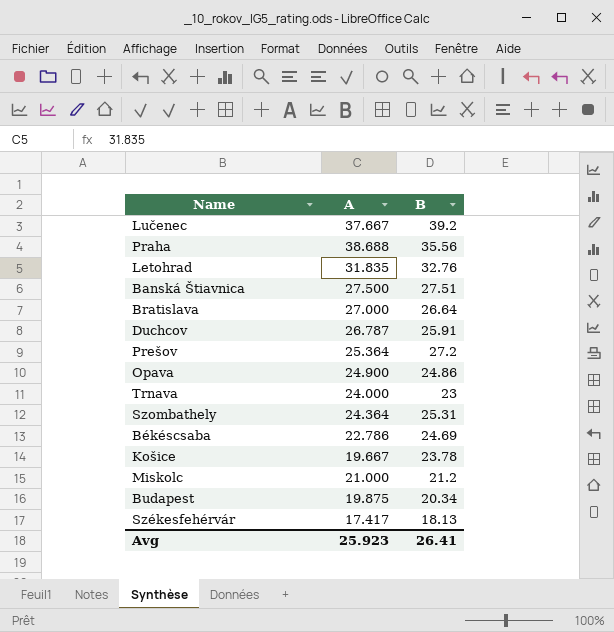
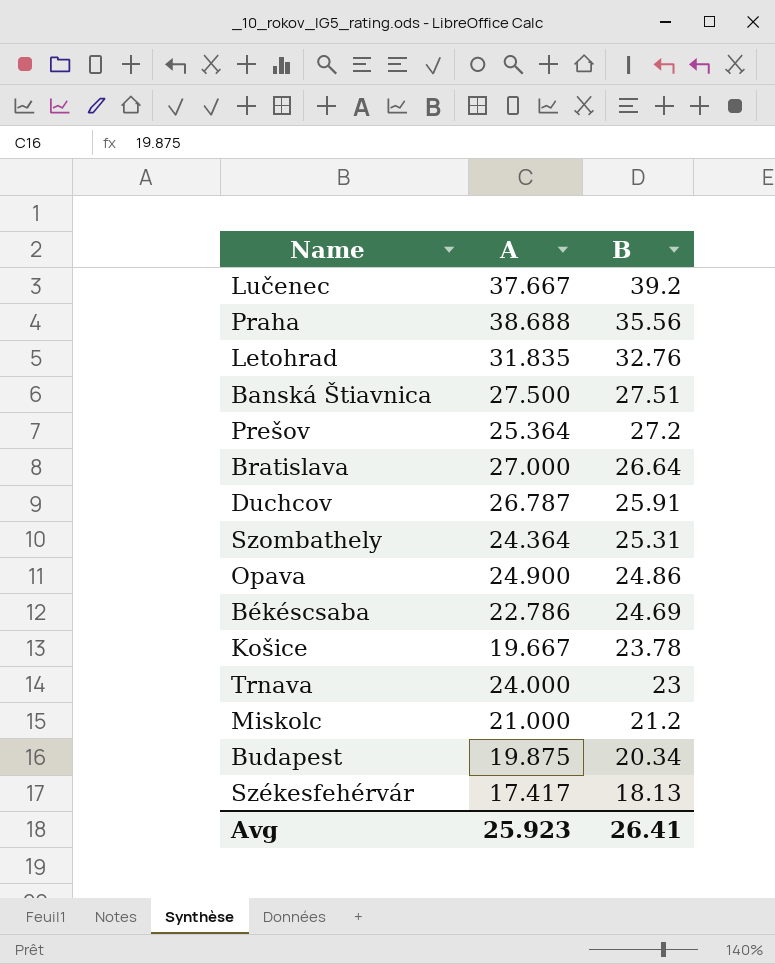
row order: none -> B descending

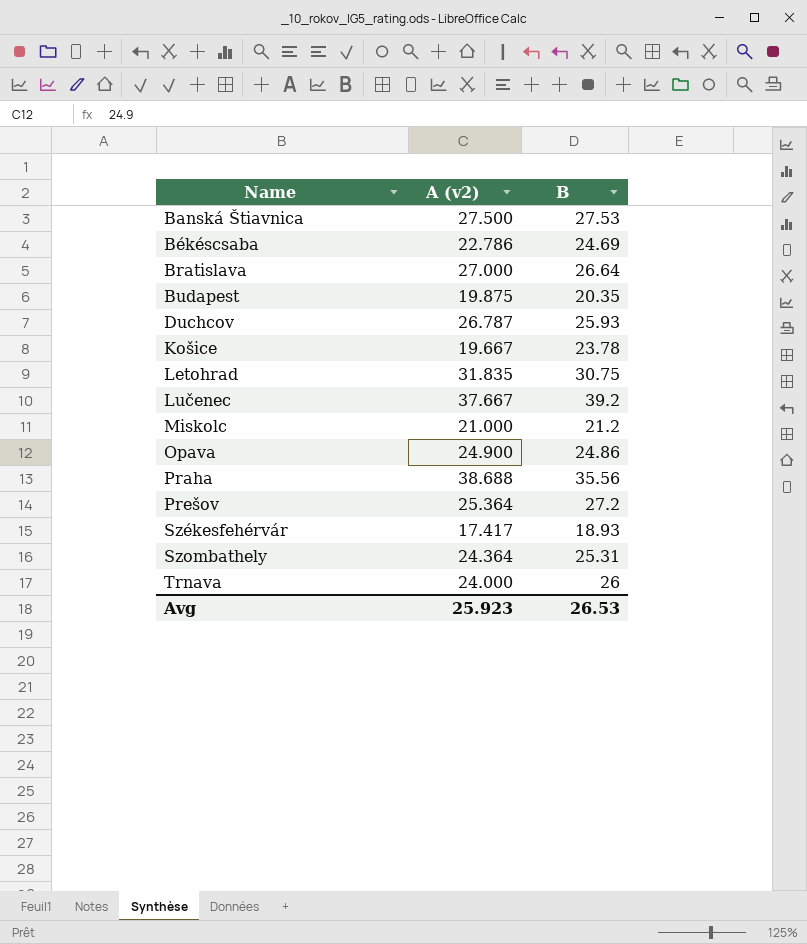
row order: B descending -> Name ascending
column name: A -> A (v2)
Banská Štiavnica | B: 27.51 -> 27.53
Budapest | B: 20.34 -> 20.35
Duchcov | B: 25.91 -> 25.93
Letohrad | B: 32.76 -> 30.75
Székesfehérvár | B: 18.13 -> 18.93
Trnava | B: 23 -> 26
Avg | B: 26.41 -> 26.53

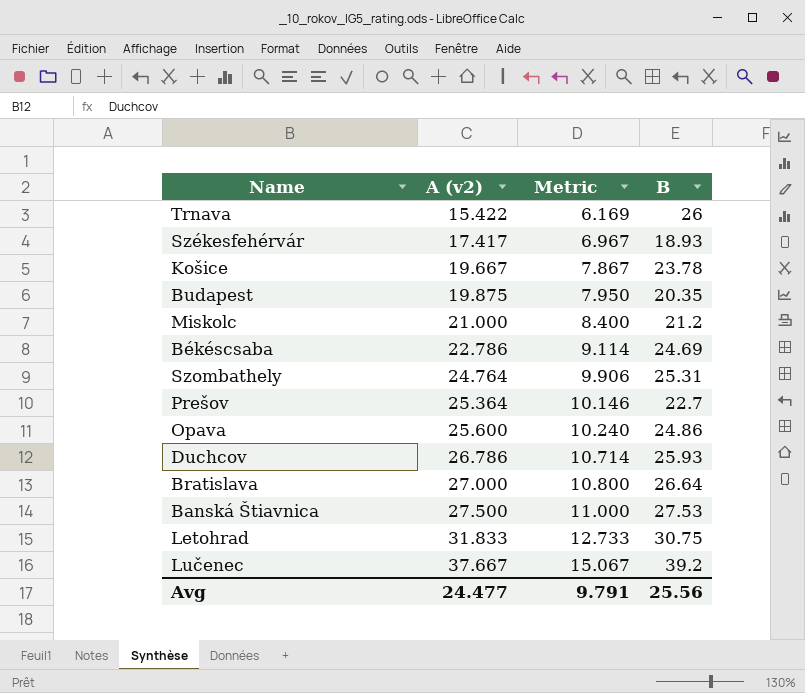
row order: Name ascending -> A (v2) ascending
column Metric | formula: none -> [A (v2)] * 0.4
row Praha: 38.688 | 35.56 -> none
Trnava | A (v2): 24.000 -> 15.422
Szombathely | A (v2): 24.364 -> 24.764
Prešov | B: 27.2 -> 22.7
Opava | A (v2): 24.900 -> 25.600
Duchcov | A (v2): 26.787 -> 26.786
Letohrad | A (v2): 31.835 -> 31.833
Avg | A (v2): 25.923 -> 24.477
Avg | B: 26.53 -> 25.56

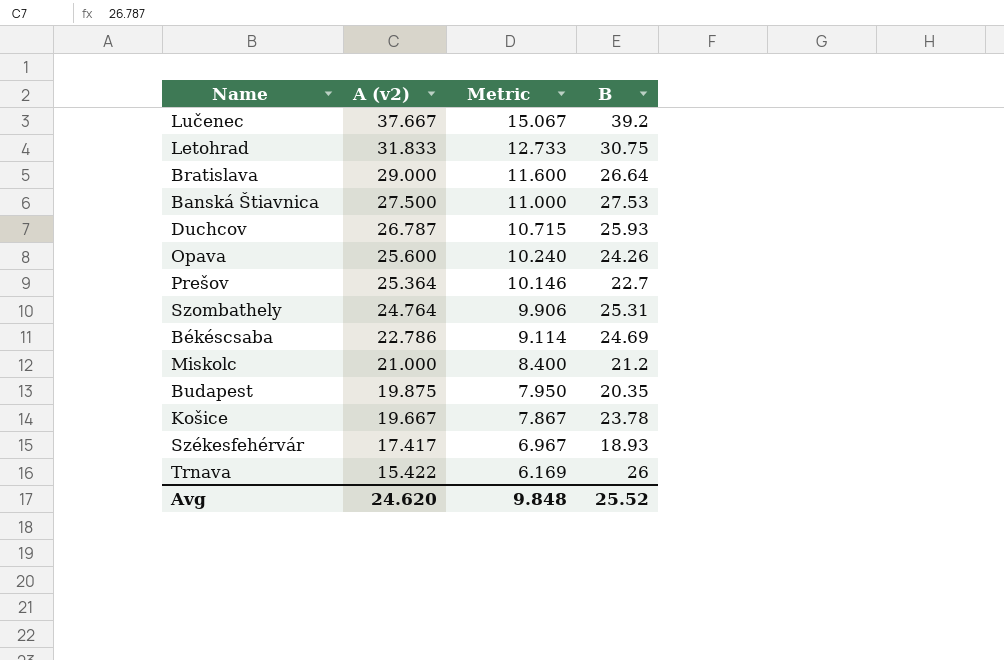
row order: A (v2) ascending -> A (v2) descending
Bratislava | A (v2): 27.000 -> 29.000
Bratislava | Metric: 10.800 -> 11.600
Duchcov | A (v2): 26.786 -> 26.787
Duchcov | Metric: 10.714 -> 10.715
Opava | B: 24.86 -> 24.26
Avg | A (v2): 24.477 -> 24.620
Avg | Metric: 9.791 -> 9.848
Avg | B: 25.56 -> 25.52

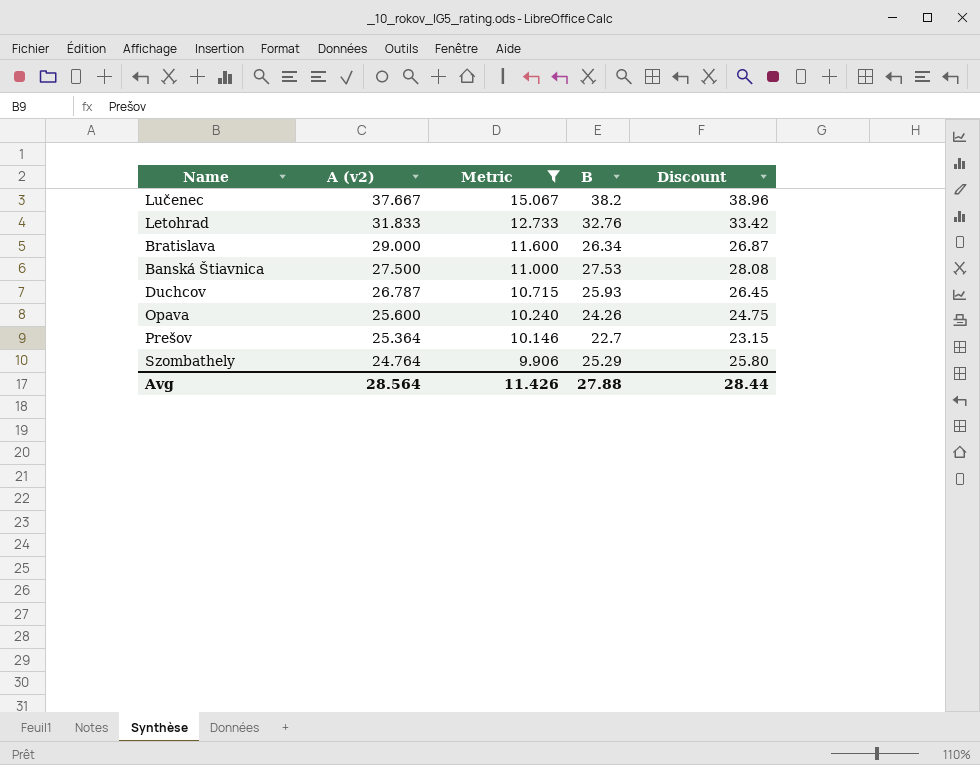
filter: none -> Metric >= 9.906
column Discount | formula: none -> [B] * 1.02
Lučenec | B: 39.2 -> 38.2
Letohrad | B: 30.75 -> 32.76
Bratislava | B: 26.64 -> 26.34
Szombathely | B: 25.31 -> 25.29
Avg | A (v2): 24.620 -> 28.564
Avg | Metric: 9.848 -> 11.426
Avg | B: 25.52 -> 27.88

